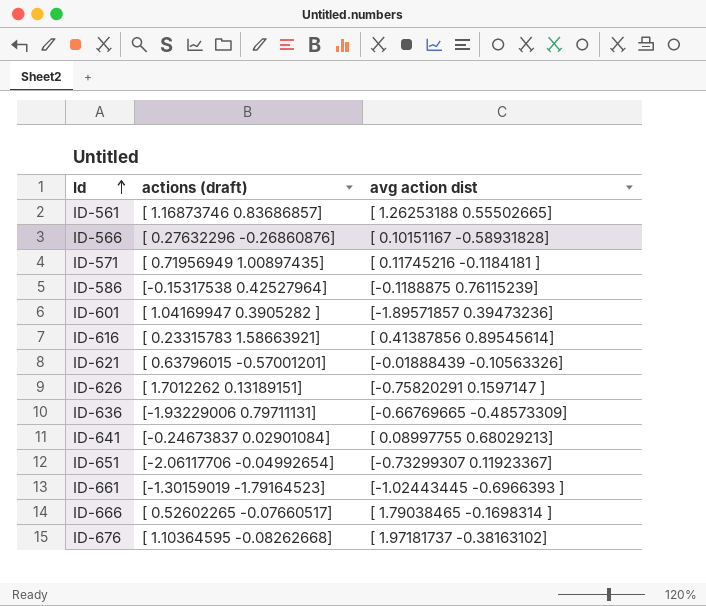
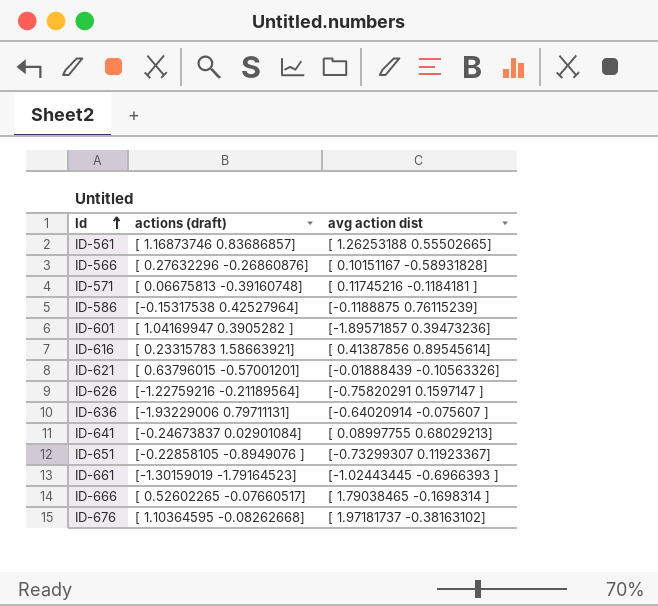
ID-571 | actions (draft): [ 0.71956949 1.00897435] -> [ 0.06675813 -0.39160748]
ID-626 | actions (draft): [ 1.7012262 0.13189151] -> [-1.22759216 -0.21189564]
ID-636 | avg action dist: [-0.66769665 -0.48573309] -> [-0.64020914 -0.075607 ]
ID-651 | actions (draft): [-2.06117706 -0.04992654] -> [-0.22858105 -0.8949076 ]

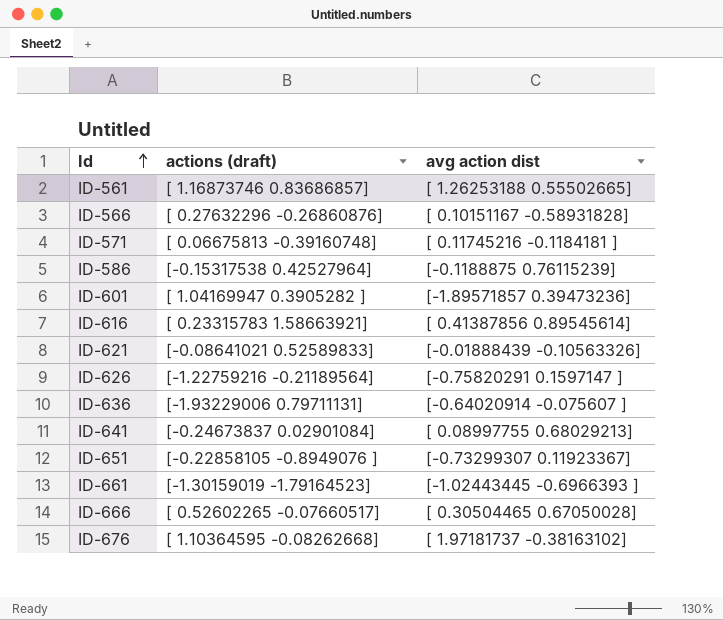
ID-621 | actions (draft): [ 0.63796015 -0.57001201] -> [-0.08641021 0.52589833]
ID-666 | avg action dist: [ 1.79038465 -0.1698314 ] -> [ 0.30504465 0.67050028]

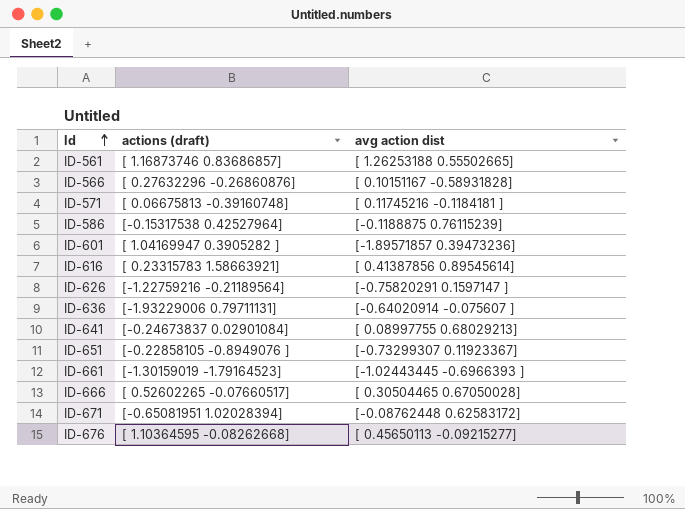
row ID-621: [-0.08641021 0.52589833] | [-0.01888439 -0.10563326] -> none
row ID-671: none -> [-0.65081951 1.02028394] | [-0.08762448 0.62583172]
ID-676 | avg action dist: [ 1.97181737 -0.38163102] -> [ 0.45650113 -0.09215277]

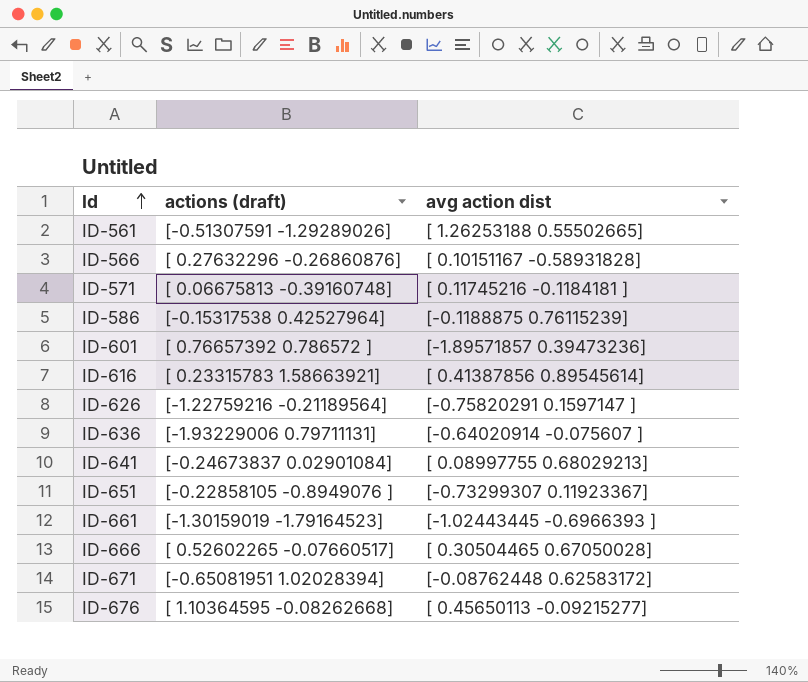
ID-561 | actions (draft): [ 1.16873746 0.83686857] -> [-0.51307591 -1.29289026]
ID-601 | actions (draft): [ 1.04169947 0.3905282 ] -> [ 0.76657392 0.786572 ]

